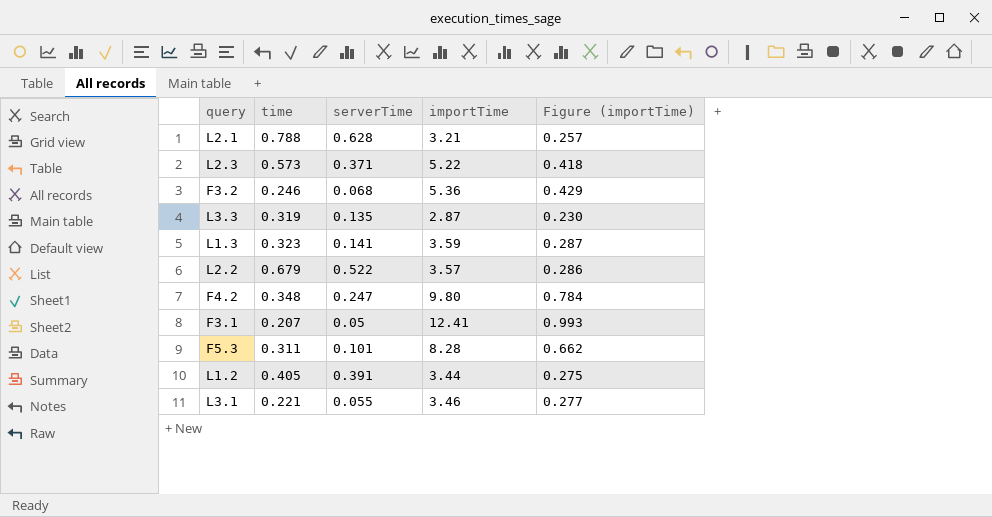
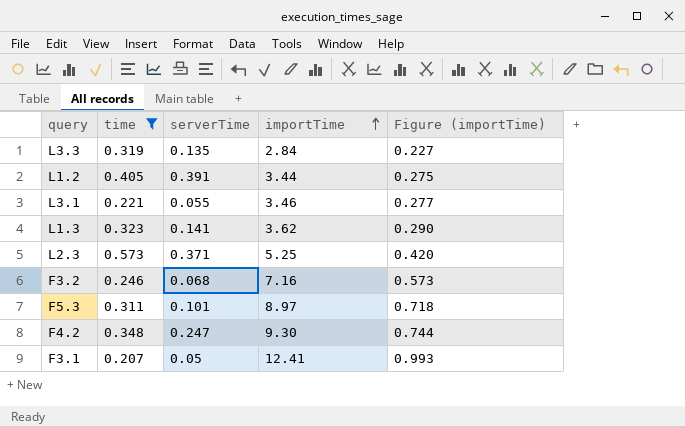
filter: none -> time <= 0.573
row order: none -> importTime ascending
L3.3 | importTime: 2.87 -> 2.84
L3.3 | Figure (importTime): 0.230 -> 0.227
L1.3 | importTime: 3.59 -> 3.62
L1.3 | Figure (importTime): 0.287 -> 0.290
L2.3 | importTime: 5.22 -> 5.25
L2.3 | Figure (importTime): 0.418 -> 0.420
F3.2 | importTime: 5.36 -> 7.16
F3.2 | Figure (importTime): 0.429 -> 0.573
F5.3 | importTime: 8.28 -> 8.97
F5.3 | Figure (importTime): 0.662 -> 0.718
F4.2 | importTime: 9.80 -> 9.30
F4.2 | Figure (importTime): 0.784 -> 0.744

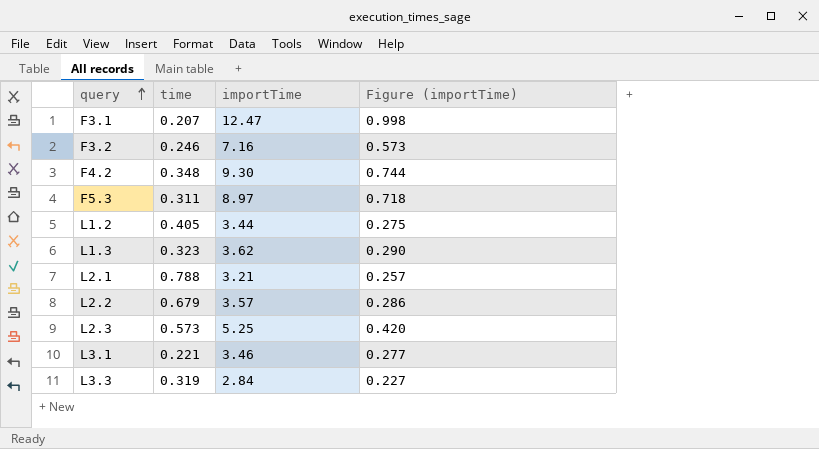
filter: time <= 0.573 -> none
row order: importTime ascending -> query ascending
column serverTime | position: 3 -> none
F3.1 | importTime: 12.41 -> 12.47
F3.1 | Figure (importTime): 0.993 -> 0.998

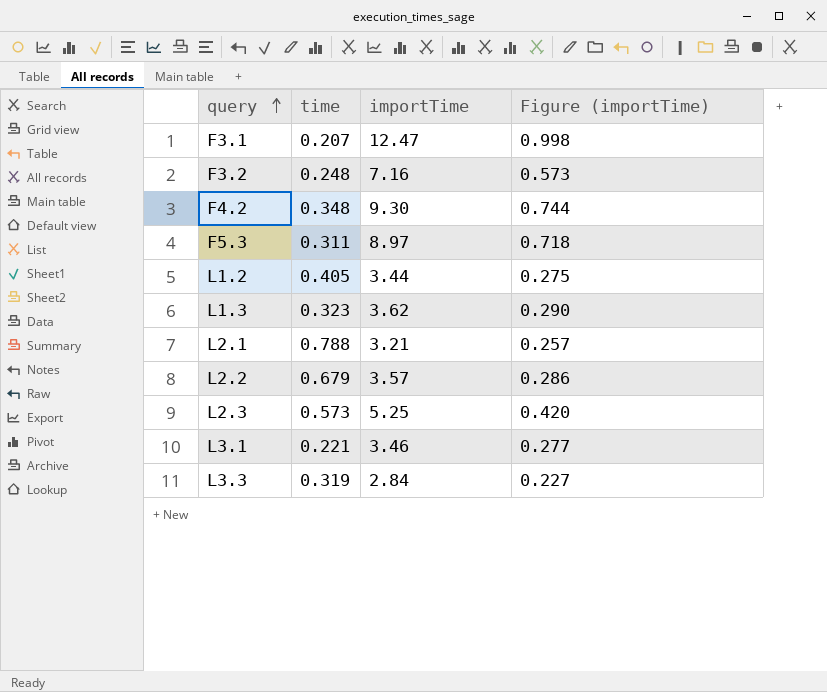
F3.2 | time: 0.246 -> 0.248

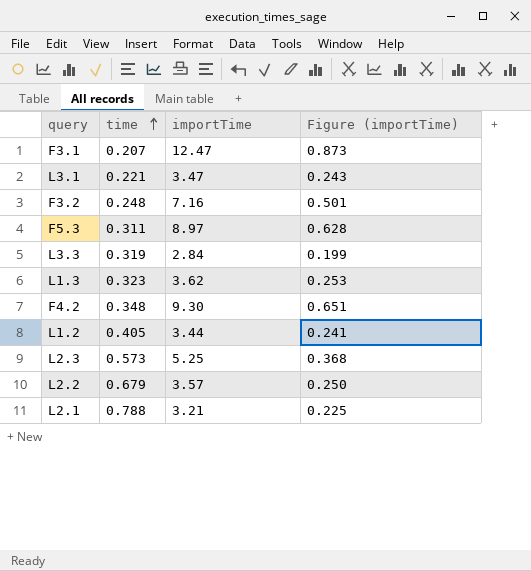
row order: query ascending -> time ascending
column Figure (importTime) | formula: [importTime] * 0.08 -> [importTime] * 0.07
L3.1 | importTime: 3.46 -> 3.47

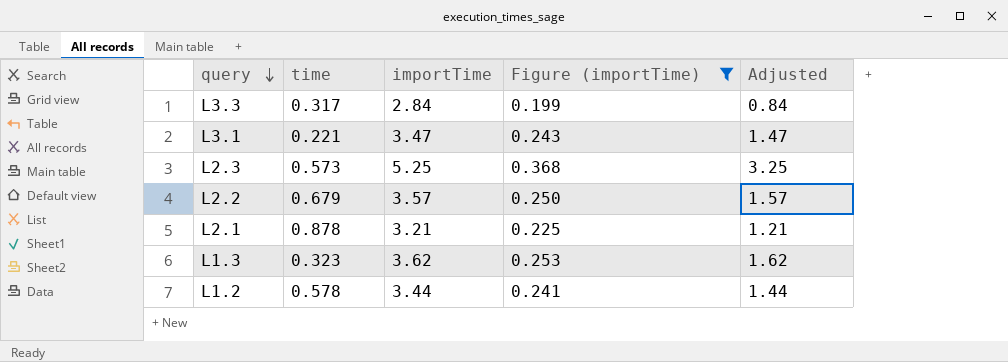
filter: none -> Figure (importTime) <= 0.368
row order: time ascending -> query descending
column Adjusted | formula: none -> [importTime] - 2
L3.3 | time: 0.319 -> 0.317
L2.1 | time: 0.788 -> 0.878
L1.2 | time: 0.405 -> 0.578

